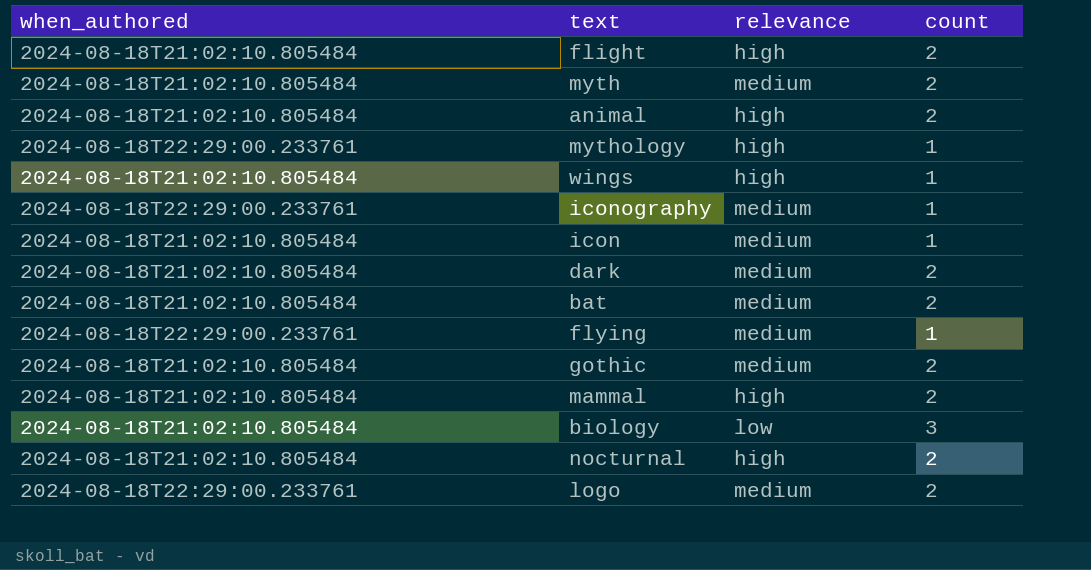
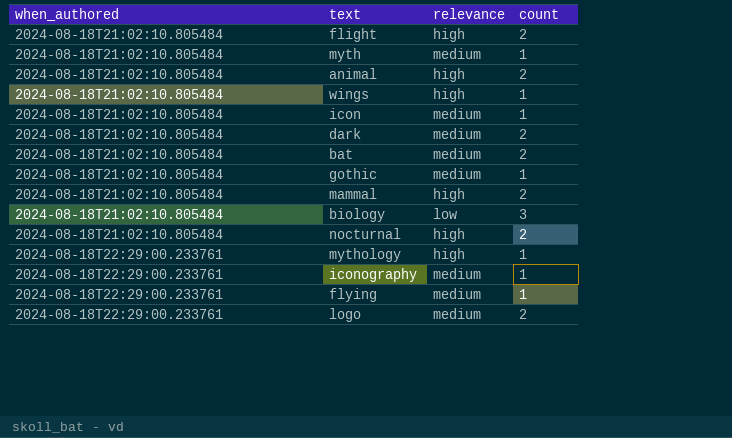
row order: none -> when_authored ascending
myth | count: 2 -> 1
gothic | count: 2 -> 1

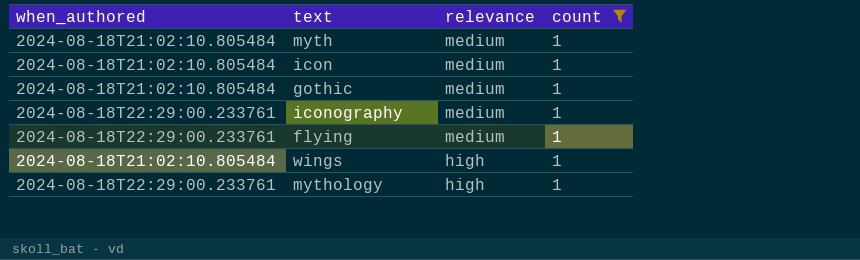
filter: none -> count = 1
row order: when_authored ascending -> relevance descending

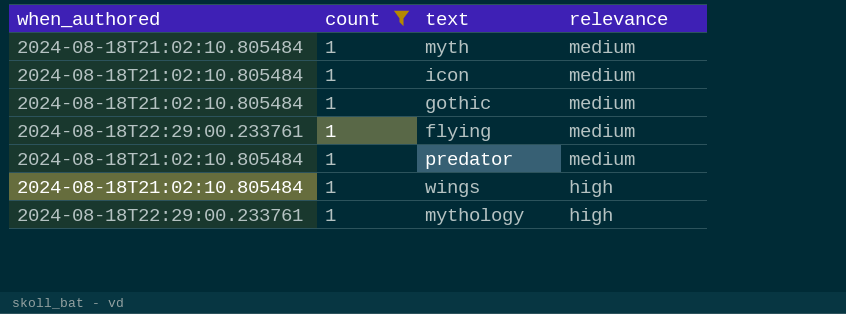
column count | position: 4 -> 2
row iconography: 2024-08-18T22:29:00.233761 | medium | 1 -> none
row predator: none -> 2024-08-18T21:02:10.805484 | 1 | medium

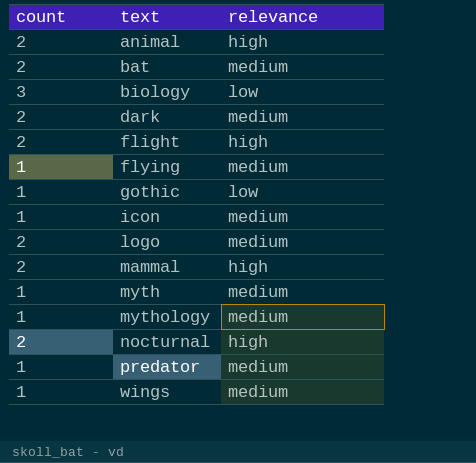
filter: count = 1 -> none
row order: relevance descending -> text ascending
column when_authored | position: 1 -> none
gothic | relevance: medium -> low
mythology | relevance: high -> medium
wings | relevance: high -> medium

